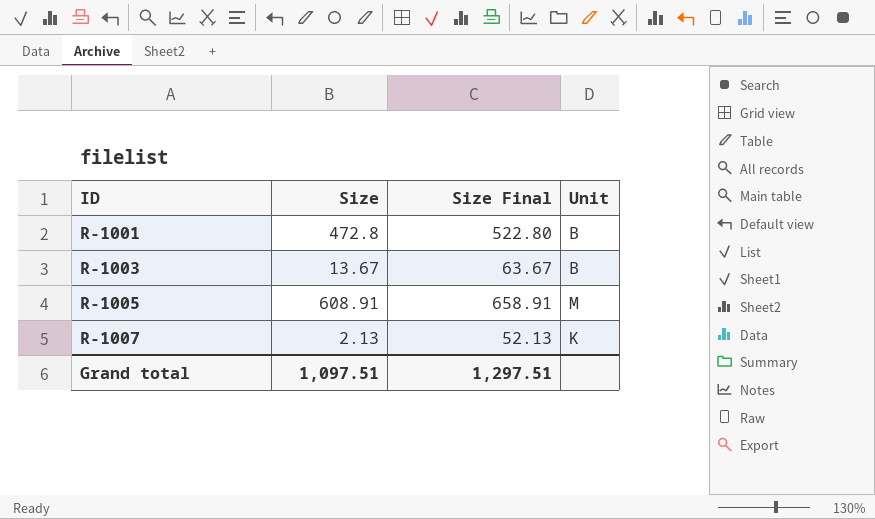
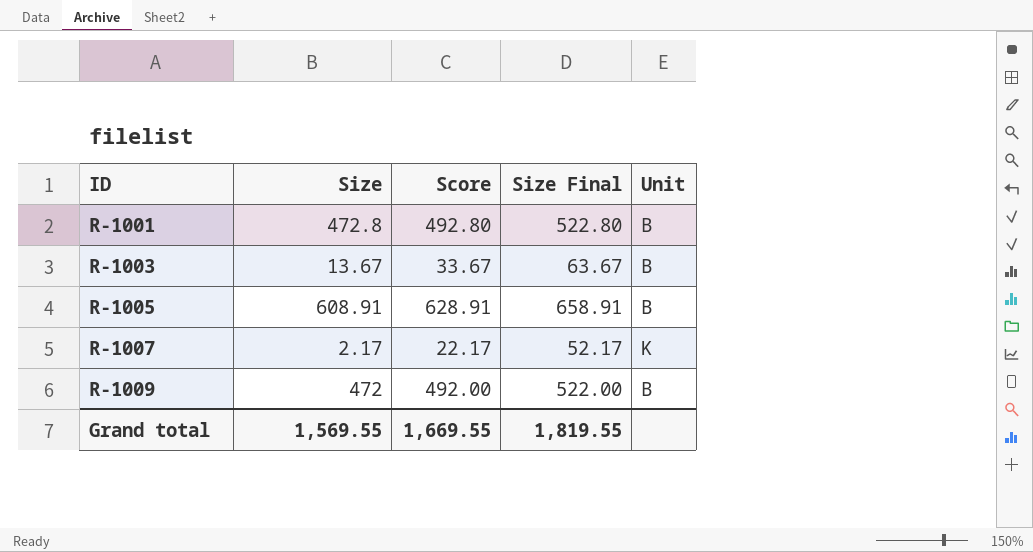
column Score | formula: none -> [Size] + 20
R-1005 | Unit: M -> B
R-1007 | Size: 2.13 -> 2.17
R-1007 | Size Final: 52.13 -> 52.17
row R-1009: none -> 472 | 492.00 | 522.00 | B
Grand total | Size: 1,097.51 -> 1,569.55
Grand total | Size Final: 1,297.51 -> 1,819.55

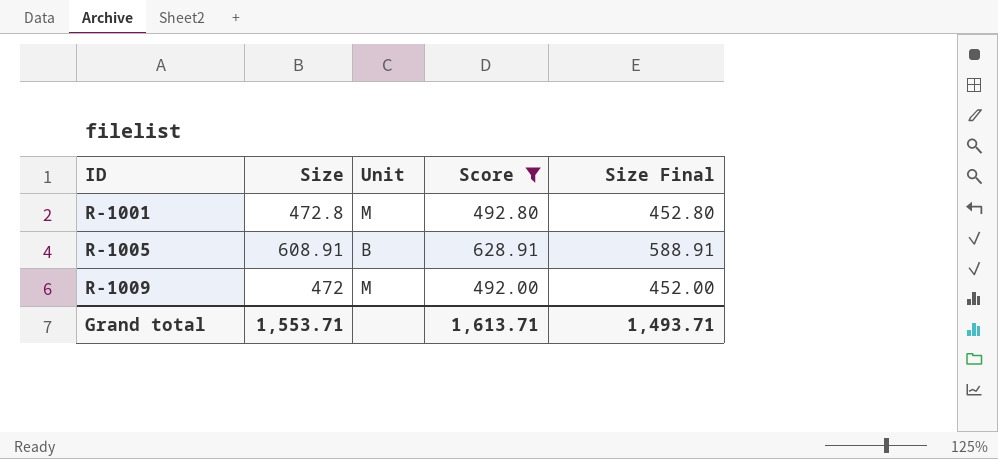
filter: none -> Score >= 492.00
column Unit | position: 5 -> 3
column Size Final | formula: [Size] + 50 -> [Size] - 20
R-1001 | Unit: B -> M
R-1009 | Unit: B -> M
Grand total | Size: 1,569.55 -> 1,553.71
Grand total | Score: 1,669.55 -> 1,613.71
Grand total | Size Final: 1,819.55 -> 1,493.71

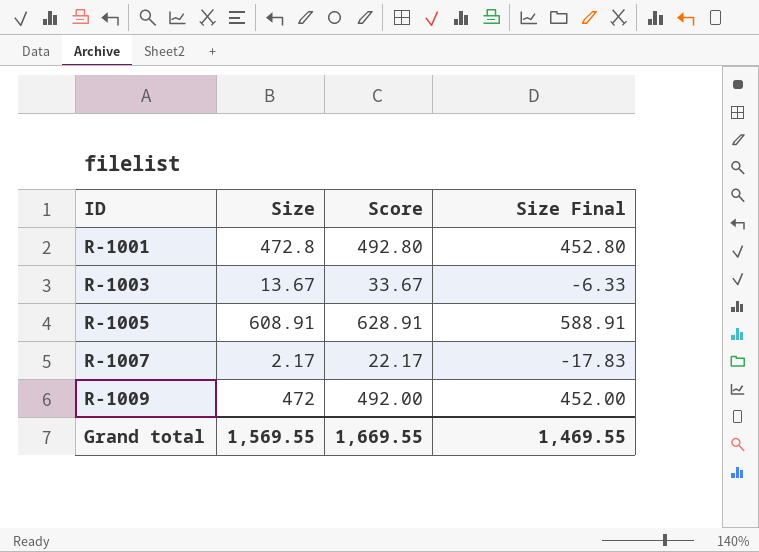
filter: Score >= 492.00 -> none
column Unit | position: 3 -> none
Grand total | Size: 1,553.71 -> 1,569.55
Grand total | Score: 1,613.71 -> 1,669.55
Grand total | Size Final: 1,493.71 -> 1,469.55

